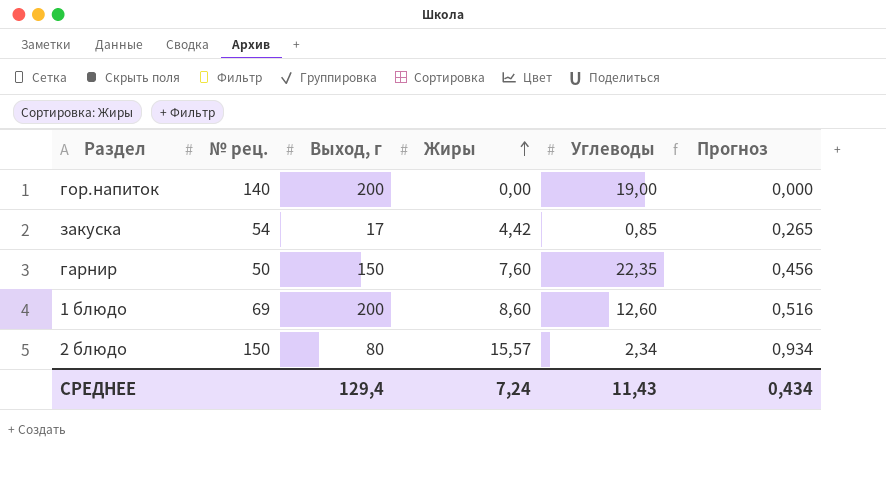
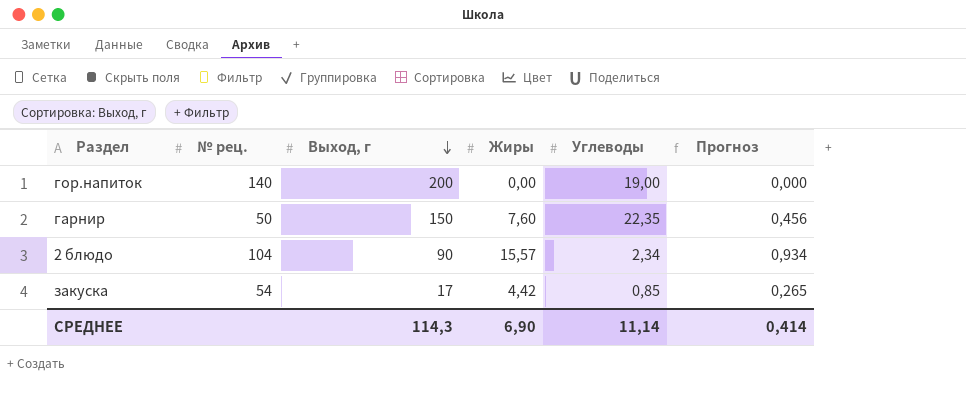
row order: Жиры ascending -> Выход, г descending
row 1 блюдо: 69 | 200 | 8,60 | 12,60 | 0,516 -> none
2 блюдо | № рец.: 150 -> 104
2 блюдо | Выход, г: 80 -> 90
СРЕДНЕЕ | Выход, г: 129,4 -> 114,3
СРЕДНЕЕ | Жиры: 7,24 -> 6,90
СРЕДНЕЕ | Углеводы: 11,43 -> 11,14
СРЕДНЕЕ | Прогноз: 0,434 -> 0,414

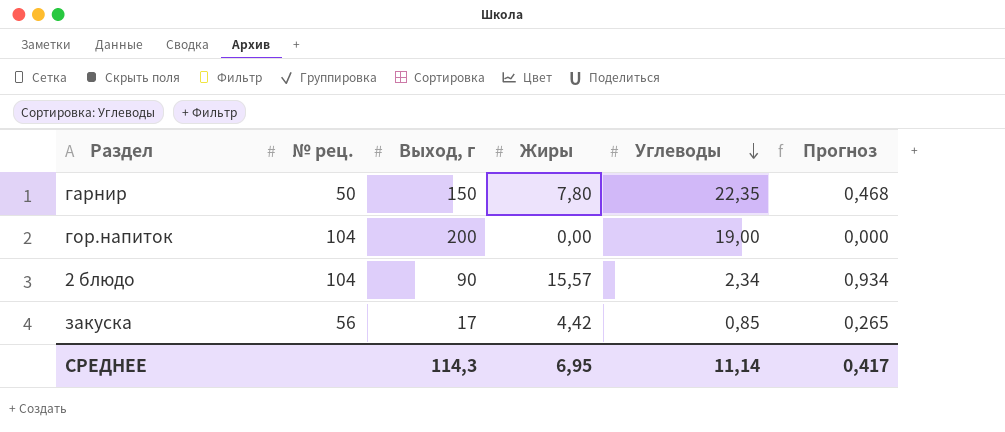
row order: Выход, г descending -> Углеводы descending
гарнир | Жиры: 7,60 -> 7,80
гарнир | Прогноз: 0,456 -> 0,468
гор.напиток | № рец.: 140 -> 104
закуска | № рец.: 54 -> 56
СРЕДНЕЕ | Жиры: 6,90 -> 6,95
СРЕДНЕЕ | Прогноз: 0,414 -> 0,417

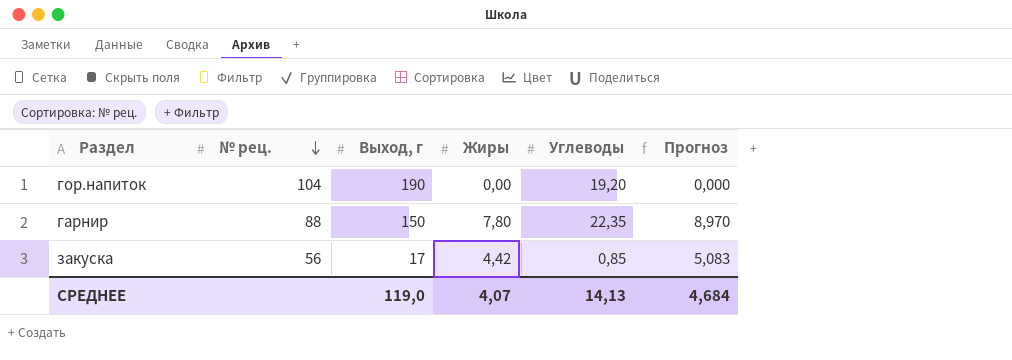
row order: Углеводы descending -> № рец. descending
column Прогноз | formula: [Жиры] * 0,06 -> [Жиры] * 1,15
row 2 блюдо: 104 | 90 | 15,57 | 2,34 | 0,934 -> none
гор.напиток | Выход, г: 200 -> 190
гор.напиток | Углеводы: 19,00 -> 19,20
гарнир | № рец.: 50 -> 88
СРЕДНЕЕ | Выход, г: 114,3 -> 119,0
СРЕДНЕЕ | Жиры: 6,95 -> 4,07
СРЕДНЕЕ | Углеводы: 11,14 -> 14,13
СРЕДНЕЕ | Прогноз: 0,417 -> 4,684

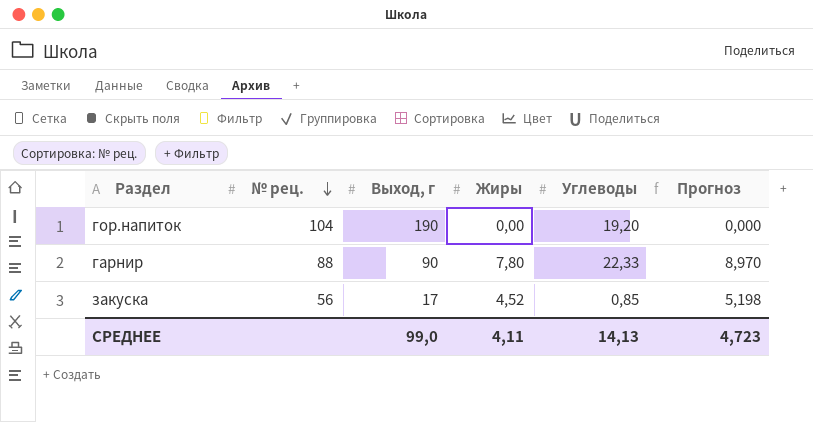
гарнир | Выход, г: 150 -> 90
гарнир | Углеводы: 22,35 -> 22,33
закуска | Жиры: 4,42 -> 4,52
закуска | Прогноз: 5,083 -> 5,198
СРЕДНЕЕ | Выход, г: 119,0 -> 99,0
СРЕДНЕЕ | Жиры: 4,07 -> 4,11
СРЕДНЕЕ | Прогноз: 4,684 -> 4,723

